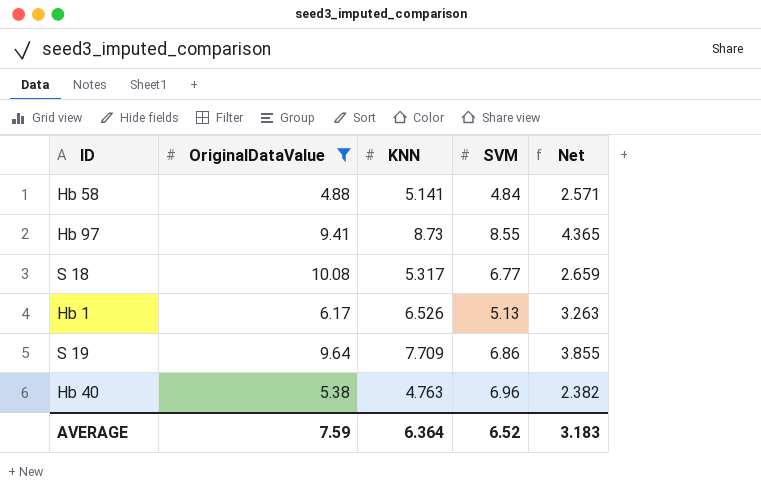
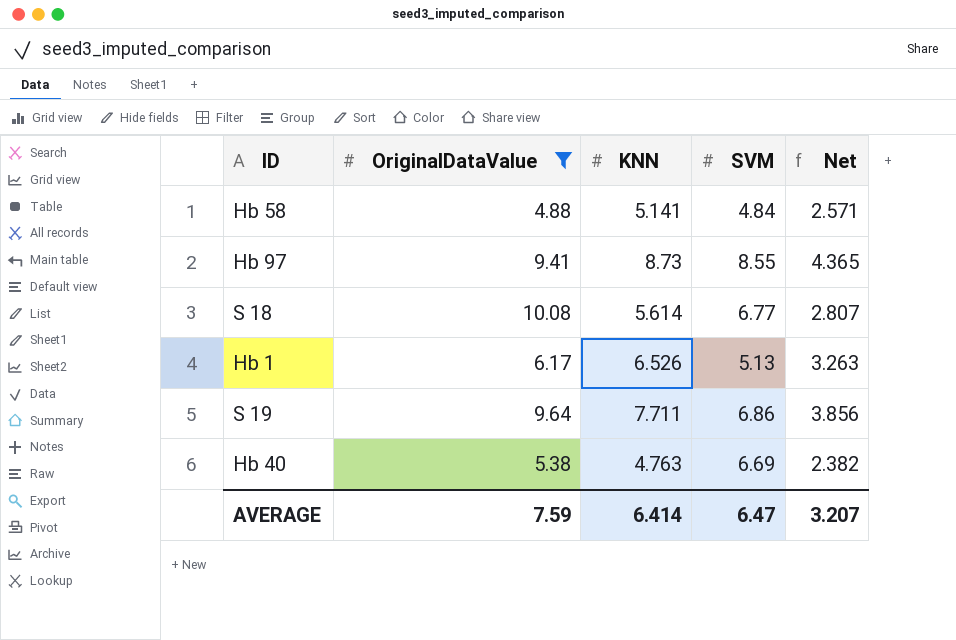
S 18 | KNN: 5.317 -> 5.614
S 18 | Net: 2.659 -> 2.807
S 19 | KNN: 7.709 -> 7.711
S 19 | Net: 3.855 -> 3.856
Hb 40 | SVM: 6.96 -> 6.69
AVERAGE | KNN: 6.364 -> 6.414
AVERAGE | SVM: 6.52 -> 6.47
AVERAGE | Net: 3.183 -> 3.207

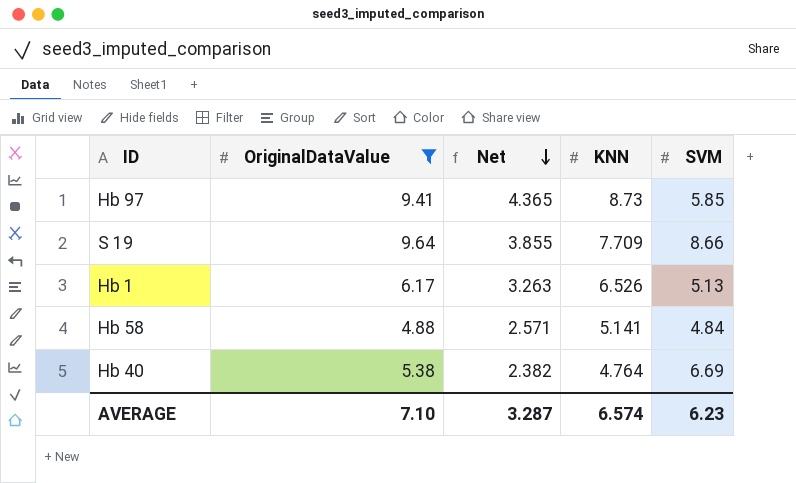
row order: none -> Net descending
column Net | position: 5 -> 3
row S 18: 10.08 | 5.614 | 6.77 | 2.807 -> none
Hb 97 | SVM: 8.55 -> 5.85
S 19 | Net: 3.856 -> 3.855
S 19 | KNN: 7.711 -> 7.709
S 19 | SVM: 6.86 -> 8.66
Hb 40 | KNN: 4.763 -> 4.764
AVERAGE | OriginalDataValue: 7.59 -> 7.10
AVERAGE | Net: 3.207 -> 3.287
AVERAGE | KNN: 6.414 -> 6.574
AVERAGE | SVM: 6.47 -> 6.23

